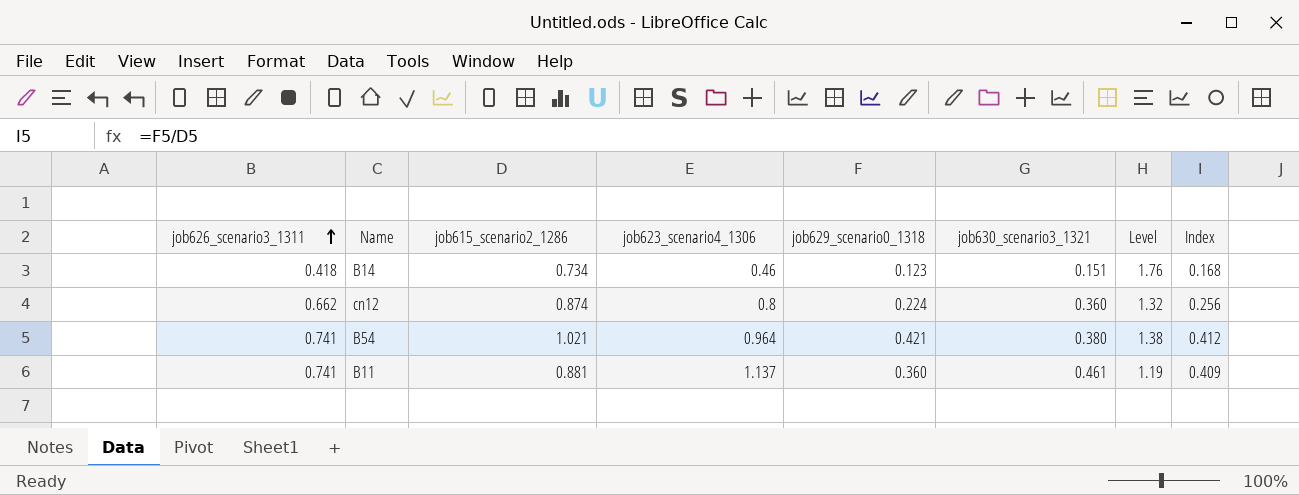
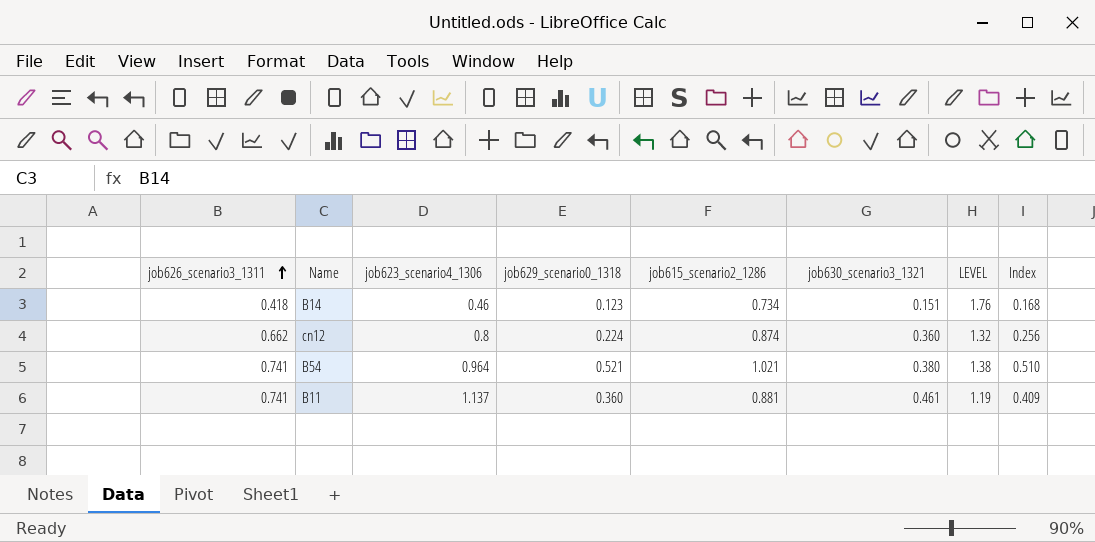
column job615_scenario2_1286 | position: 3 -> 5
column name: Level -> LEVEL
B54 | job629_scenario0_1318: 0.421 -> 0.521
B54 | Index: 0.412 -> 0.510

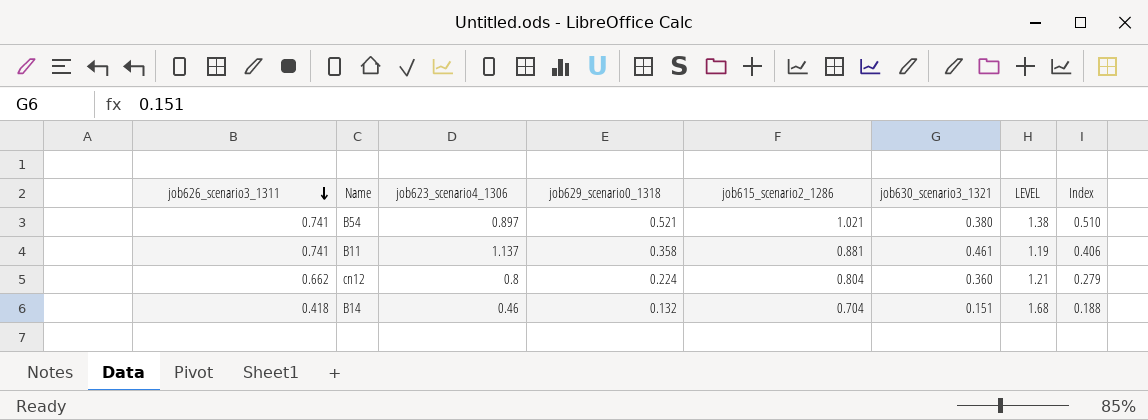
row order: job626_scenario3_1311 ascending -> job626_scenario3_1311 descending
B54 | job623_scenario4_1306: 0.964 -> 0.897
B11 | job629_scenario0_1318: 0.360 -> 0.358
B11 | Index: 0.409 -> 0.406
cn12 | job615_scenario2_1286: 0.874 -> 0.804
cn12 | LEVEL: 1.32 -> 1.21
cn12 | Index: 0.256 -> 0.279
B14 | job629_scenario0_1318: 0.123 -> 0.132
B14 | job615_scenario2_1286: 0.734 -> 0.704
B14 | LEVEL: 1.76 -> 1.68
B14 | Index: 0.168 -> 0.188

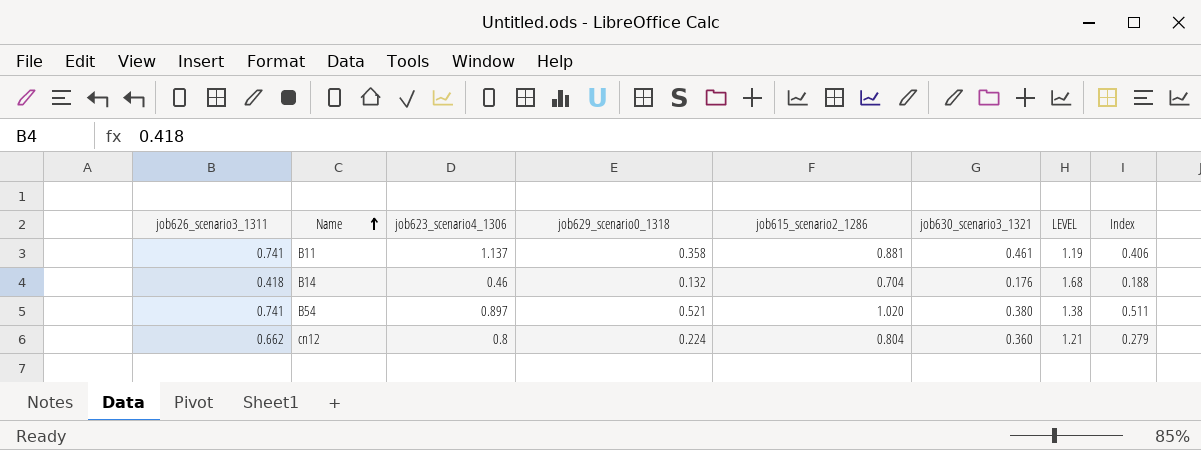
row order: job626_scenario3_1311 descending -> Name ascending
B14 | job630_scenario3_1321: 0.151 -> 0.176
B54 | job615_scenario2_1286: 1.021 -> 1.020
B54 | Index: 0.510 -> 0.511

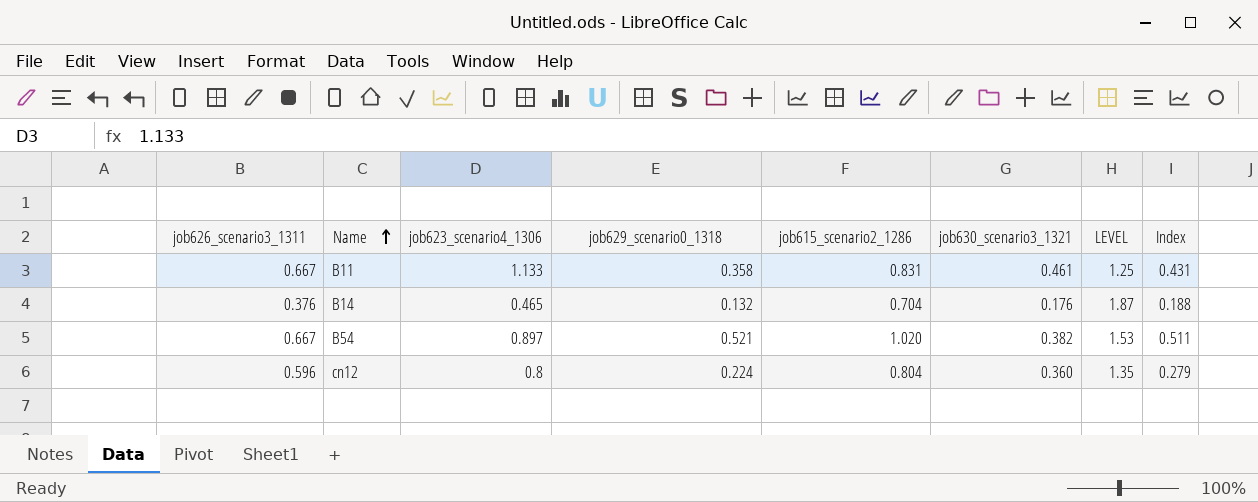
B11 | job626_scenario3_1311: 0.741 -> 0.667
B11 | job623_scenario4_1306: 1.137 -> 1.133
B11 | job615_scenario2_1286: 0.881 -> 0.831
B11 | LEVEL: 1.19 -> 1.25
B11 | Index: 0.406 -> 0.431
B14 | job626_scenario3_1311: 0.418 -> 0.376
B14 | job623_scenario4_1306: 0.46 -> 0.465
B14 | LEVEL: 1.68 -> 1.87
B54 | job626_scenario3_1311: 0.741 -> 0.667
B54 | job630_scenario3_1321: 0.380 -> 0.382
B54 | LEVEL: 1.38 -> 1.53
cn12 | job626_scenario3_1311: 0.662 -> 0.596
cn12 | LEVEL: 1.21 -> 1.35

